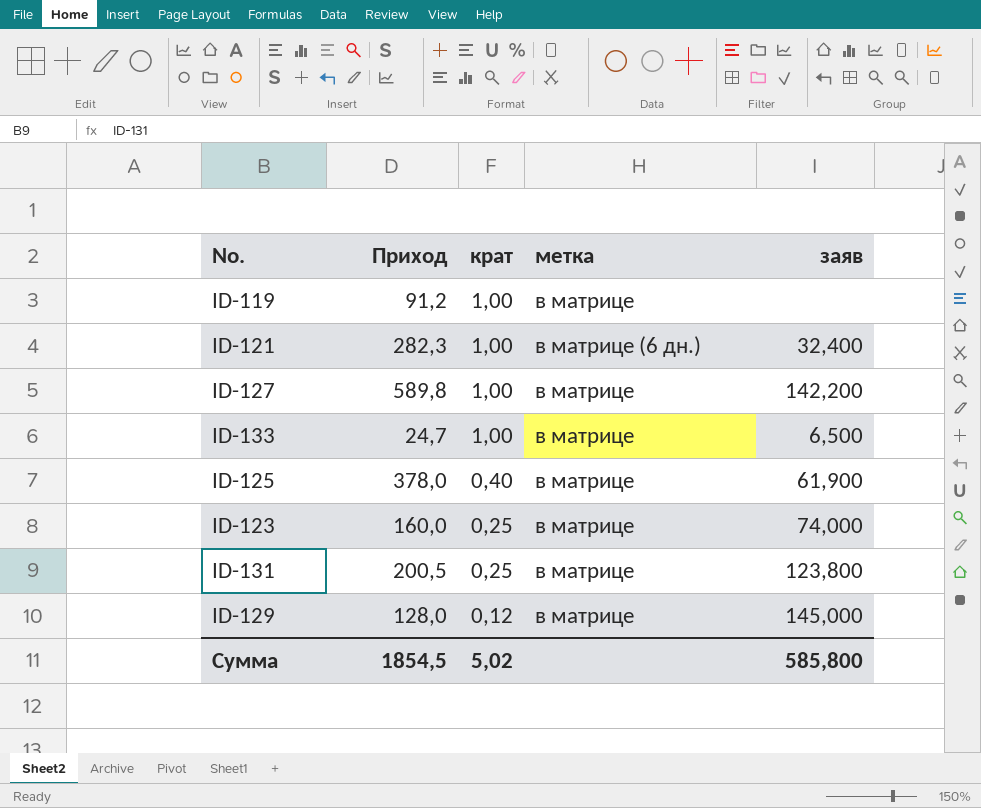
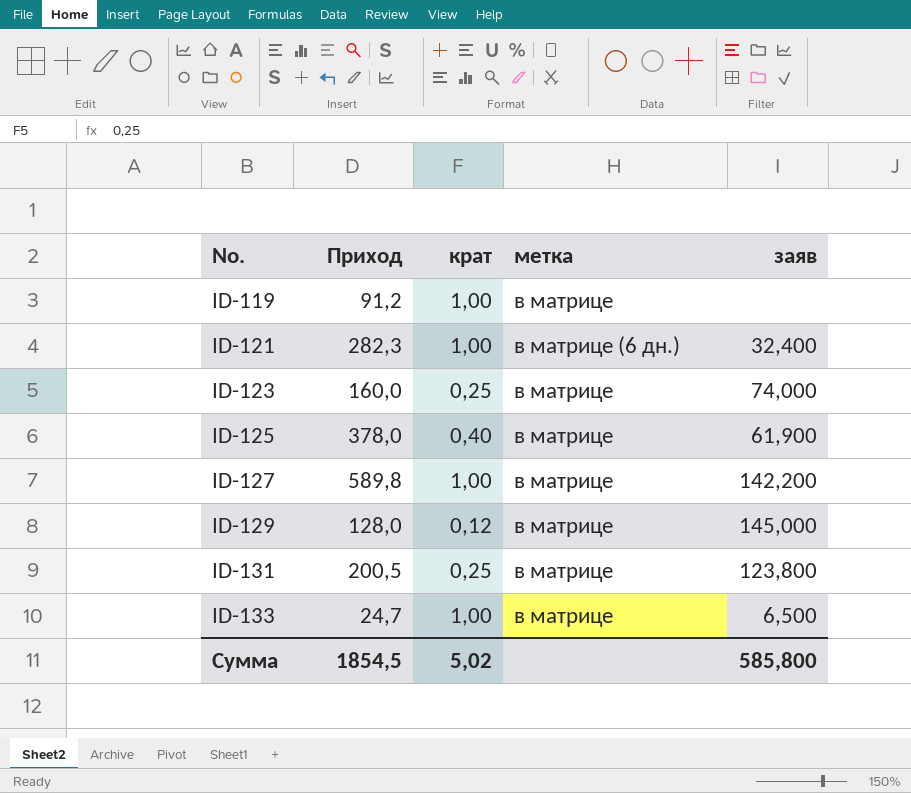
row order: крат descending -> No. ascending

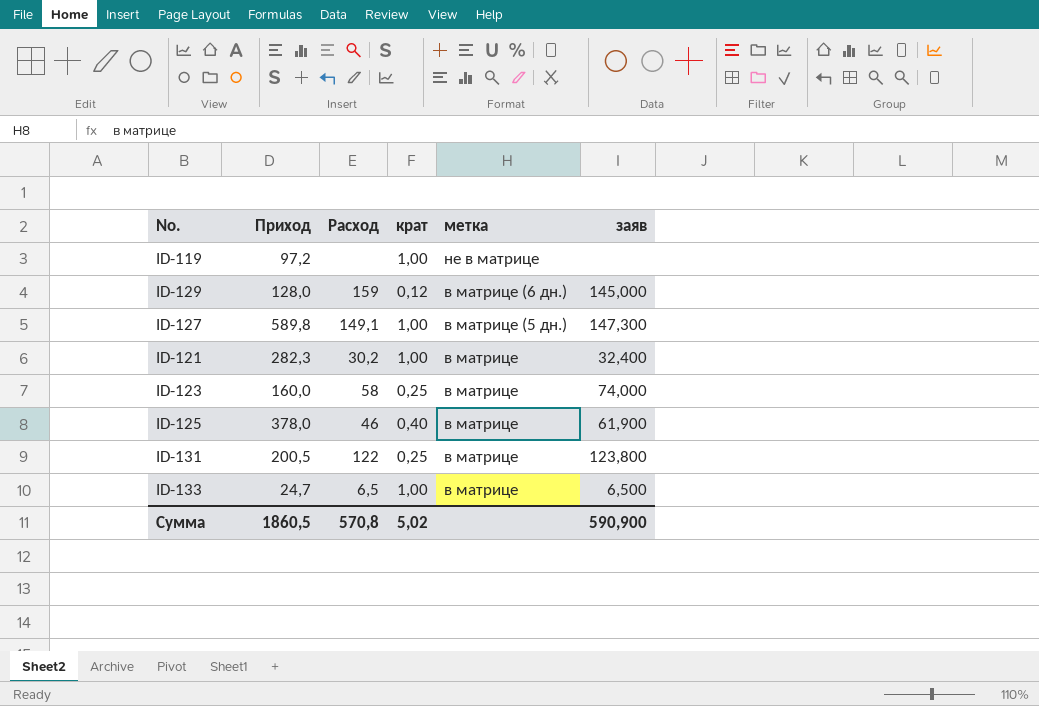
row order: No. ascending -> метка descending
column Расход | position: none -> 3
ID-119 | Приход: 91,2 -> 97,2
ID-119 | метка: в матрице -> не в матрице
ID-129 | метка: в матрице -> в матрице (6 дн.)
ID-127 | метка: в матрице -> в матрице (5 дн.)
ID-127 | заяв: 142,200 -> 147,300
ID-121 | метка: в матрице (6 дн.) -> в матрице
Сумма | Приход: 1854,5 -> 1860,5
Сумма | заяв: 585,800 -> 590,900

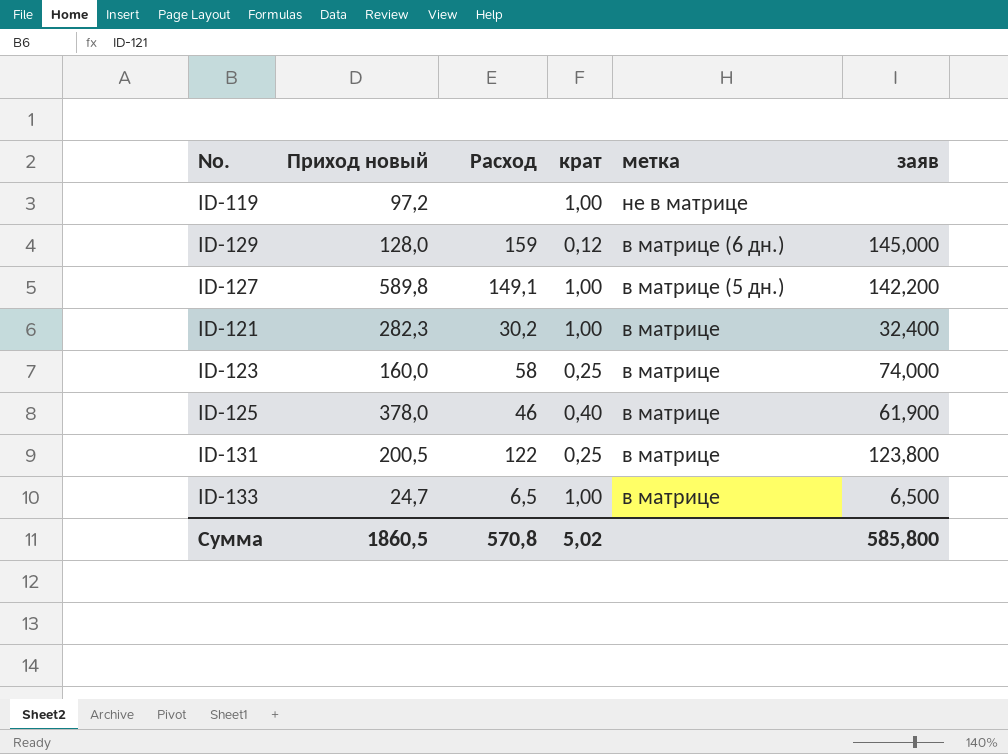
column name: Приход -> Приход новый
ID-127 | заяв: 147,300 -> 142,200
Сумма | заяв: 590,900 -> 585,800

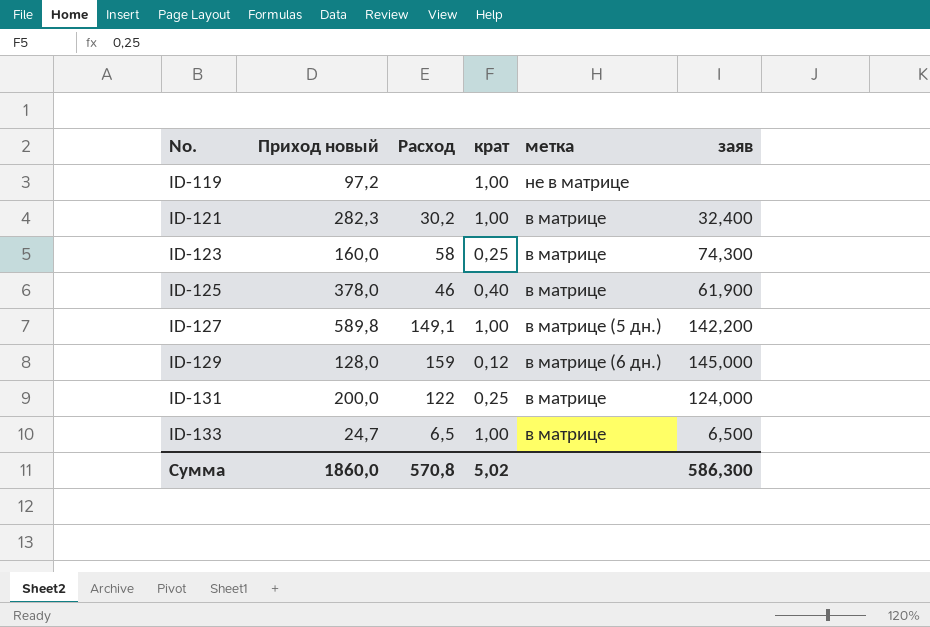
row order: метка descending -> No. ascending
ID-123 | заяв: 74,000 -> 74,300
ID-131 | Приход новый: 200,5 -> 200,0
ID-131 | заяв: 123,800 -> 124,000
Сумма | Приход новый: 1860,5 -> 1860,0
Сумма | заяв: 585,800 -> 586,300

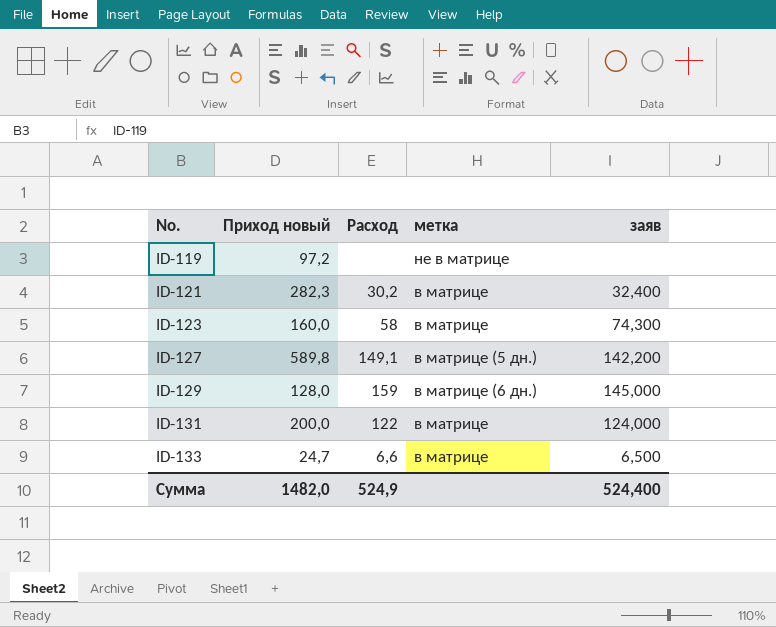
column крат | position: 4 -> none
row ID-125: 378,0 | 46 | 0,40 | в матрице | 61,900 -> none
ID-133 | Расход: 6,5 -> 6,6
Сумма | Приход новый: 1860,0 -> 1482,0
Сумма | Расход: 570,8 -> 524,9
Сумма | заяв: 586,300 -> 524,400

